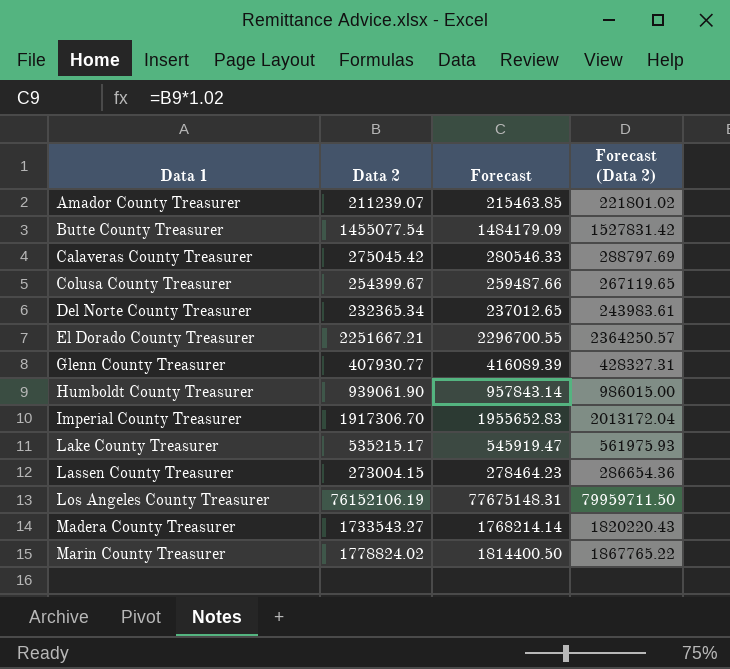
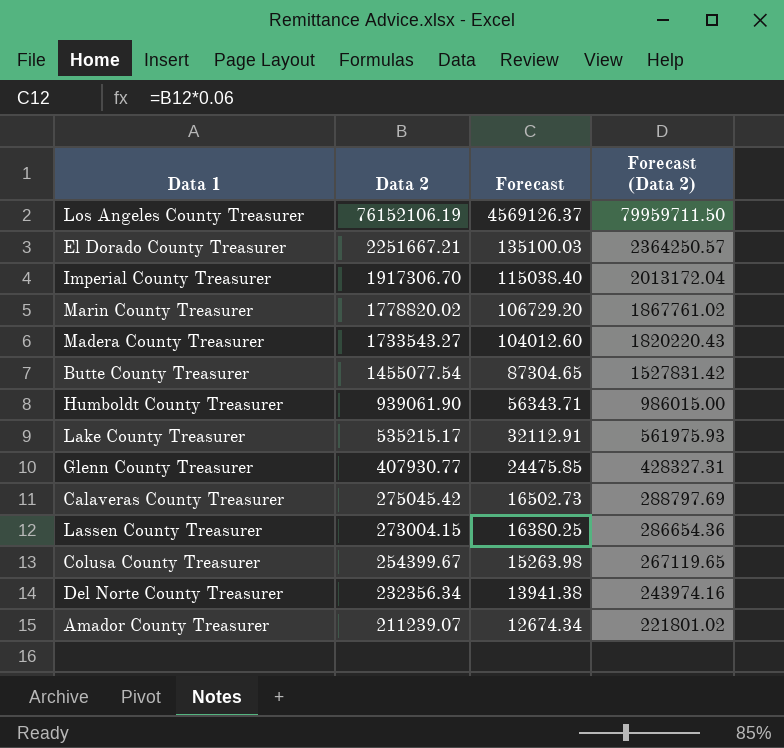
row order: Data 1 ascending -> Data 2 descending
column Forecast | formula: [Data 2] * 1.02 -> [Data 2] * 0.06
Marin County Treasurer | Data 2: 1778824.02 -> 1778820.02
Marin County Treasurer | Forecast (Data 2): 1867765.22 -> 1867761.02
Del Norte County Treasurer | Data 2: 232365.34 -> 232356.34
Del Norte County Treasurer | Forecast (Data 2): 243983.61 -> 243974.16

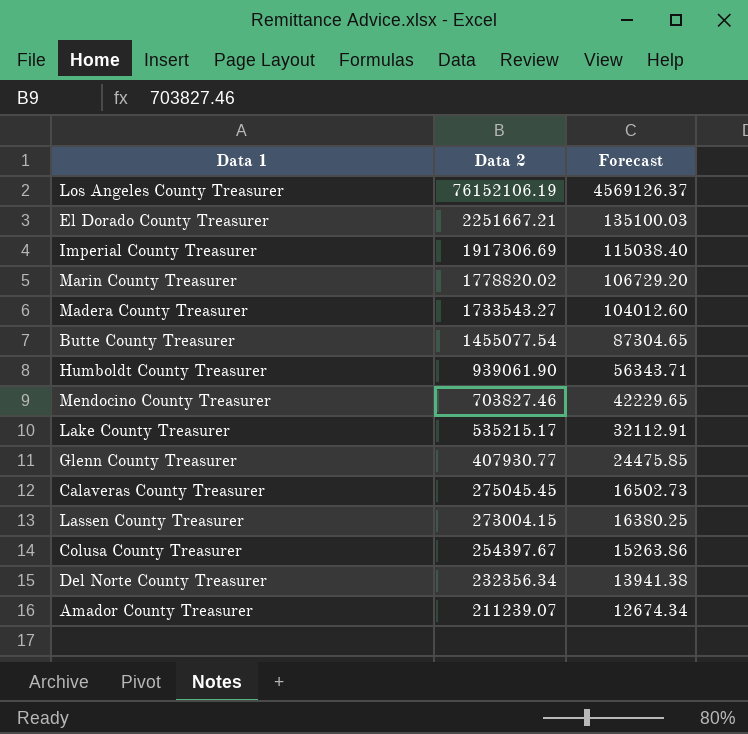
column Forecast (Data 2) | formula: [Data 2] * 1.05 -> none
Imperial County Treasurer | Data 2: 1917306.70 -> 1917306.69
row Mendocino County Treasurer: none -> 703827.46 | 42229.65
Calaveras County Treasurer | Data 2: 275045.42 -> 275045.45
Colusa County Treasurer | Data 2: 254399.67 -> 254397.67
Colusa County Treasurer | Forecast: 15263.98 -> 15263.86

